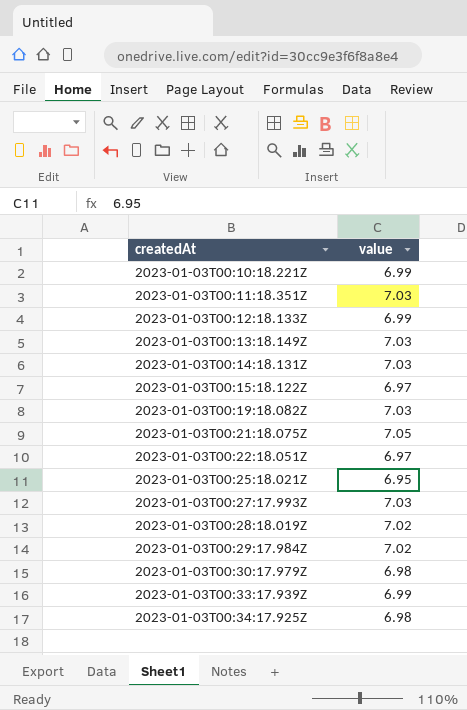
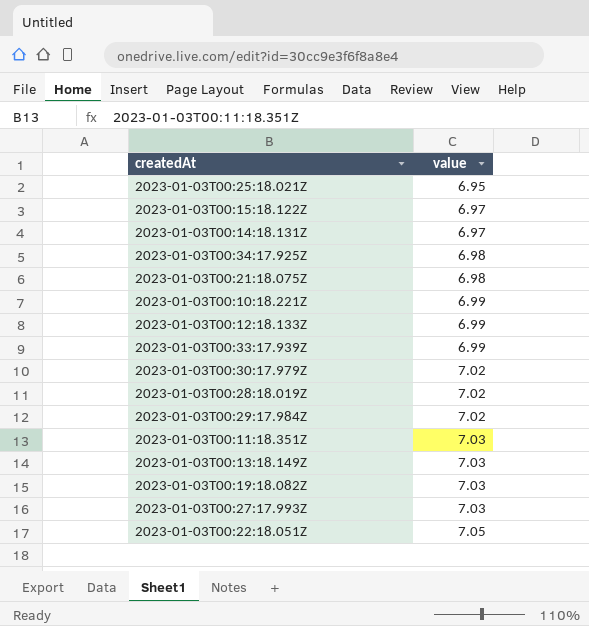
row order: createdAt ascending -> value ascending
2023-01-03T00:14:18.131Z | value: 7.03 -> 6.97
2023-01-03T00:21:18.075Z | value: 7.05 -> 6.98
2023-01-03T00:30:17.979Z | value: 6.98 -> 7.02
2023-01-03T00:22:18.051Z | value: 6.97 -> 7.05

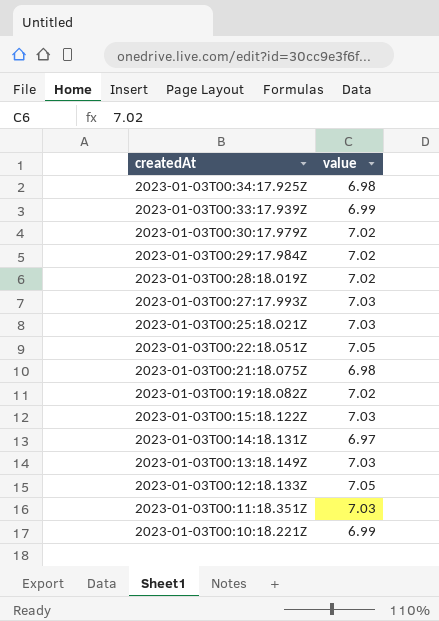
row order: value ascending -> createdAt descending
2023-01-03T00:25:18.021Z | value: 6.95 -> 7.03
2023-01-03T00:19:18.082Z | value: 7.03 -> 7.02
2023-01-03T00:15:18.122Z | value: 6.97 -> 7.03
2023-01-03T00:12:18.133Z | value: 6.99 -> 7.05

